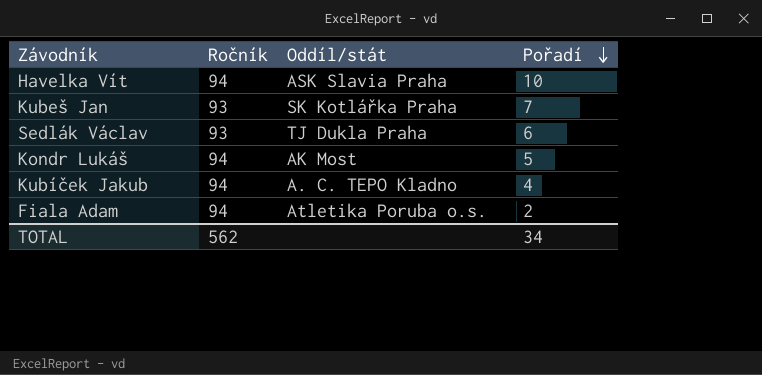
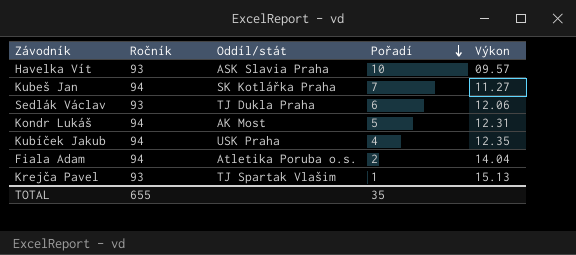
column Výkon | position: none -> 5
Havelka Vít | Ročník: 94 -> 93
Kubeš Jan | Ročník: 93 -> 94
Kubíček Jakub | Oddíl/stát: A. C. TEPO Kladno -> USK Praha
row Krejča Pavel: none -> 93 | TJ Spartak Vlašim | 1 | 15.13
TOTAL | Ročník: 562 -> 655
TOTAL | Pořadí: 34 -> 35

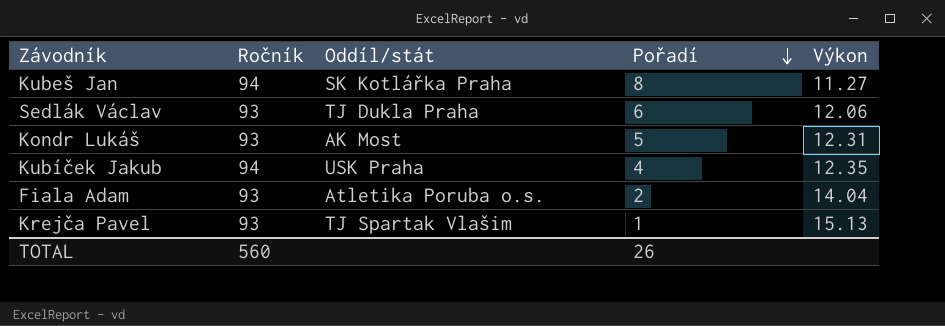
row Havelka Vít: 93 | ASK Slavia Praha | 10 | 09.57 -> none
Kubeš Jan | Pořadí: 7 -> 8
Kondr Lukáš | Ročník: 94 -> 93
Fiala Adam | Ročník: 94 -> 93
TOTAL | Ročník: 655 -> 560
TOTAL | Pořadí: 35 -> 26

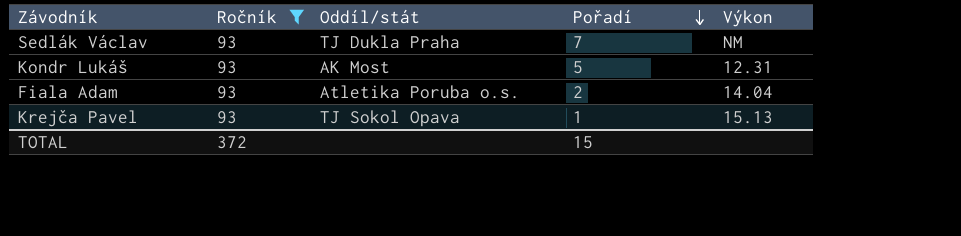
filter: none -> Ročník = 93
Sedlák Václav | Pořadí: 6 -> 7
Sedlák Václav | Výkon: 12.06 -> NM
Krejča Pavel | Oddíl/stát: TJ Spartak Vlašim -> TJ Sokol Opava
TOTAL | Ročník: 560 -> 372
TOTAL | Pořadí: 26 -> 15

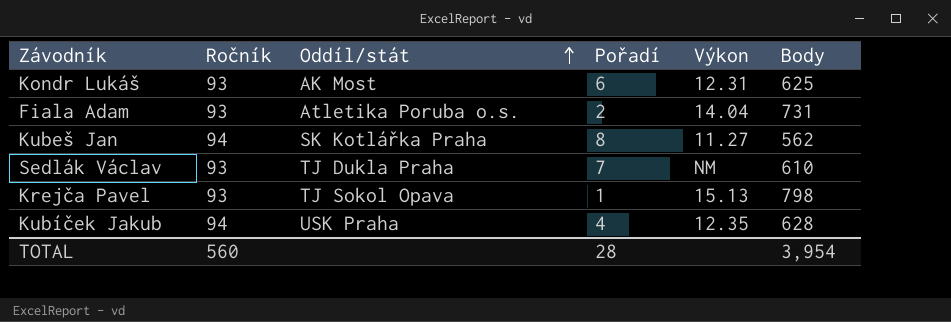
filter: Ročník = 93 -> none
row order: Pořadí descending -> Oddíl/stát ascending
column Body | position: none -> 6
Kondr Lukáš | Pořadí: 5 -> 6
TOTAL | Ročník: 372 -> 560
TOTAL | Pořadí: 15 -> 28

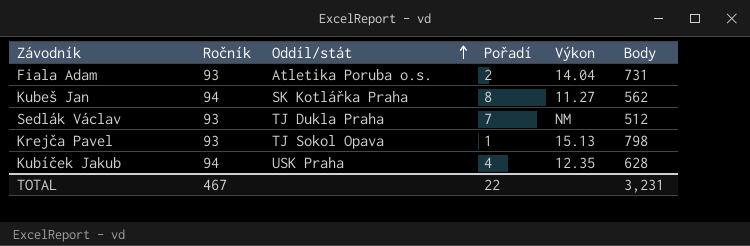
row Kondr Lukáš: 93 | AK Most | 6 | 12.31 | 625 -> none
Sedlák Václav | Body: 610 -> 512
TOTAL | Ročník: 560 -> 467
TOTAL | Pořadí: 28 -> 22
TOTAL | Body: 3,954 -> 3,231

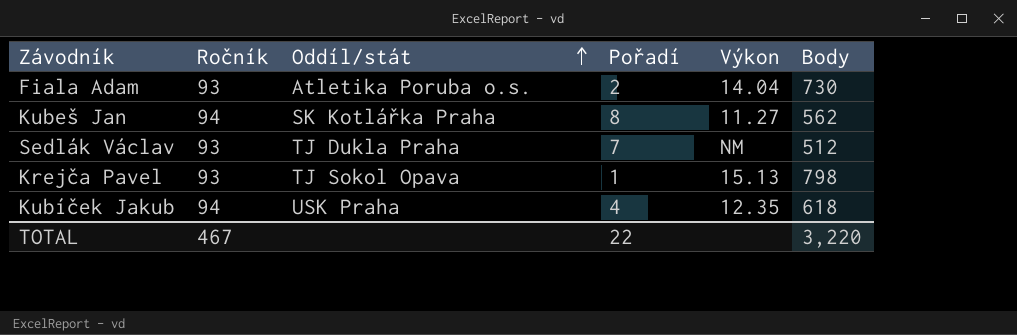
Fiala Adam | Body: 731 -> 730
Kubíček Jakub | Body: 628 -> 618
TOTAL | Body: 3,231 -> 3,220

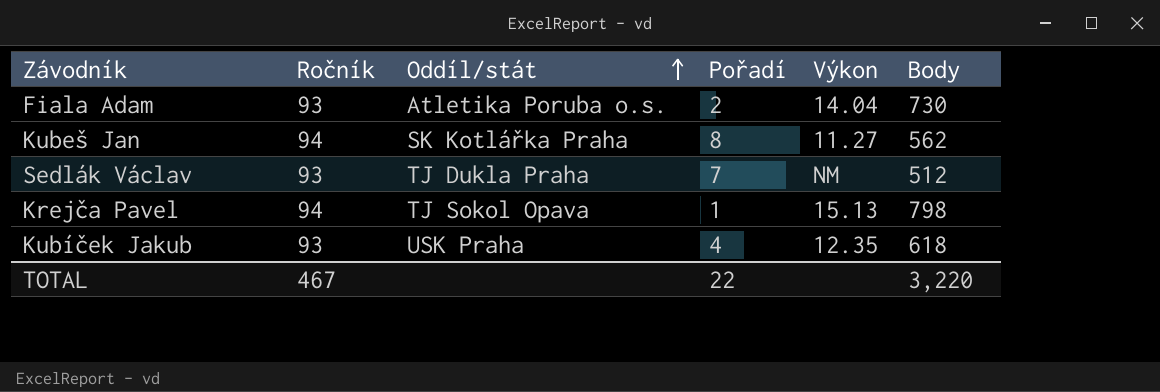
Krejča Pavel | Ročník: 93 -> 94
Kubíček Jakub | Ročník: 94 -> 93

